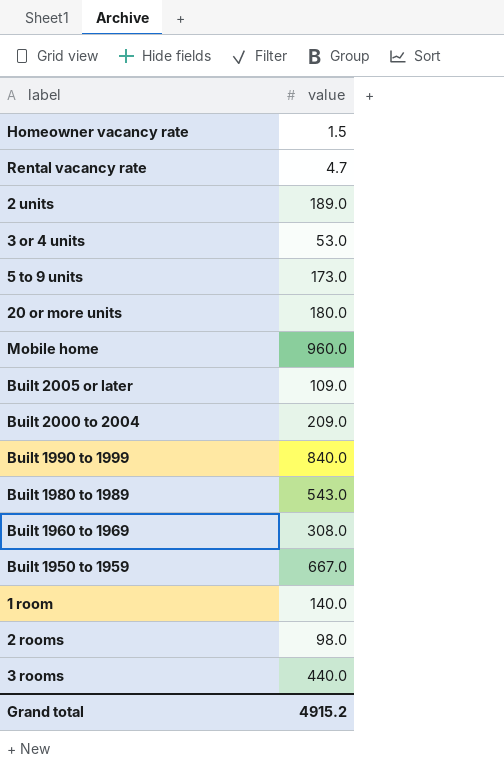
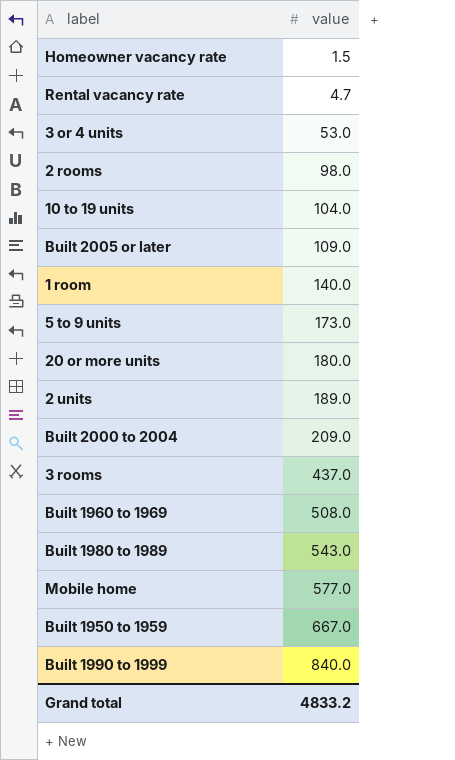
row order: none -> value ascending
row 10 to 19 units: none -> 104.0
3 rooms | value: 440.0 -> 437.0
Built 1960 to 1969 | value: 308.0 -> 508.0
Mobile home | value: 960.0 -> 577.0
Grand total | value: 4915.2 -> 4833.2

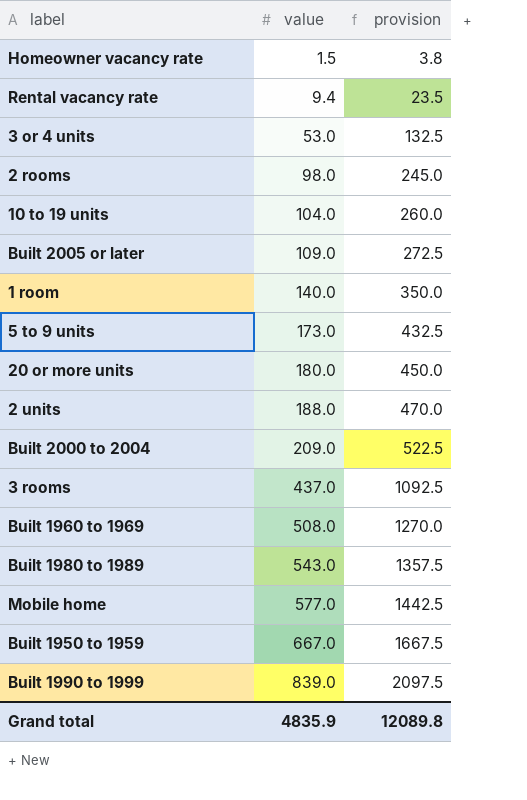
column provision | formula: none -> [value] * 2.5
Rental vacancy rate | value: 4.7 -> 9.4
2 units | value: 189.0 -> 188.0
Built 1990 to 1999 | value: 840.0 -> 839.0
Grand total | value: 4833.2 -> 4835.9

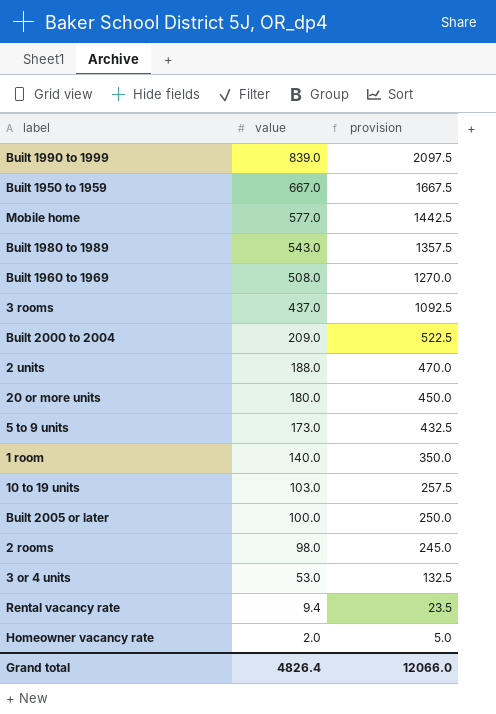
row order: value ascending -> value descending
10 to 19 units | value: 104.0 -> 103.0
10 to 19 units | provision: 260.0 -> 257.5
Built 2005 or later | value: 109.0 -> 100.0
Built 2005 or later | provision: 272.5 -> 250.0
Homeowner vacancy rate | value: 1.5 -> 2.0
Homeowner vacancy rate | provision: 3.8 -> 5.0
Grand total | value: 4835.9 -> 4826.4
Grand total | provision: 12089.8 -> 12066.0

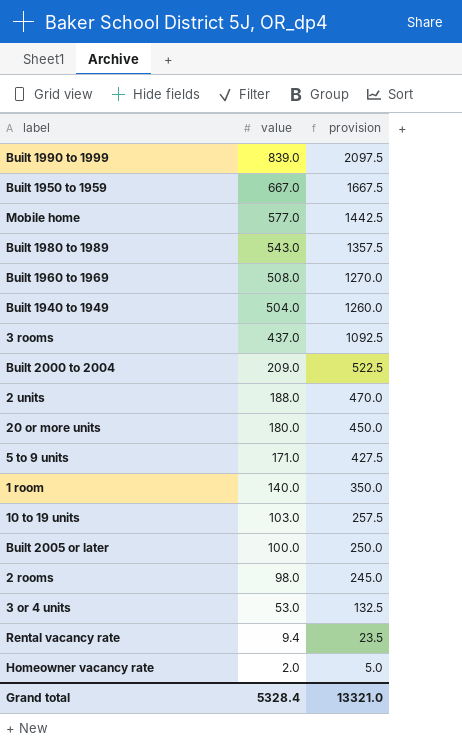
row Built 1940 to 1949: none -> 504.0 | 1260.0
5 to 9 units | value: 173.0 -> 171.0
5 to 9 units | provision: 432.5 -> 427.5
Grand total | value: 4826.4 -> 5328.4
Grand total | provision: 12066.0 -> 13321.0

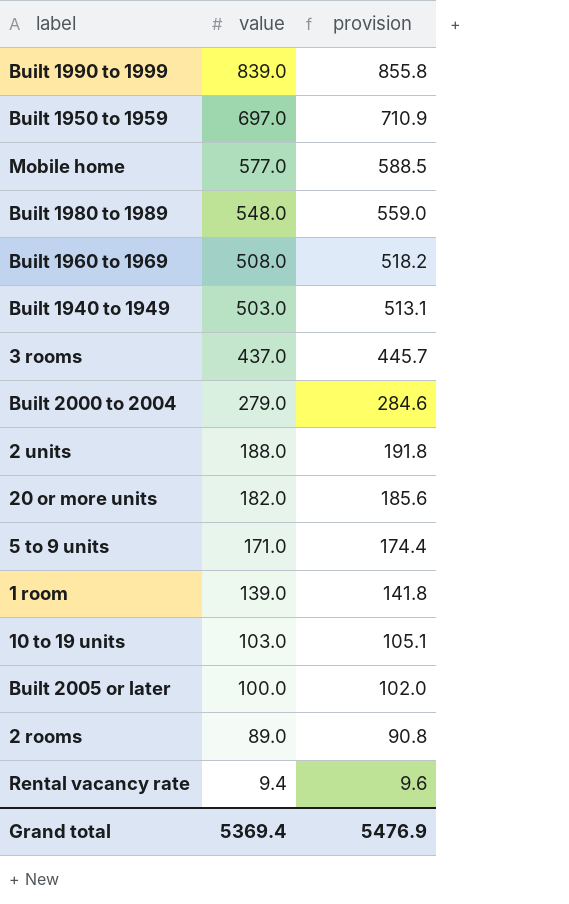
column provision | formula: [value] * 2.5 -> [value] * 1.02
row 3 or 4 units: 53.0 | 132.5 -> none
row Homeowner vacancy rate: 2.0 | 5.0 -> none
Built 1950 to 1959 | value: 667.0 -> 697.0
Built 1980 to 1989 | value: 543.0 -> 548.0
Built 1940 to 1949 | value: 504.0 -> 503.0
Built 2000 to 2004 | value: 209.0 -> 279.0
20 or more units | value: 180.0 -> 182.0
1 room | value: 140.0 -> 139.0
2 rooms | value: 98.0 -> 89.0
Grand total | value: 5328.4 -> 5369.4
Grand total | provision: 13321.0 -> 5476.9

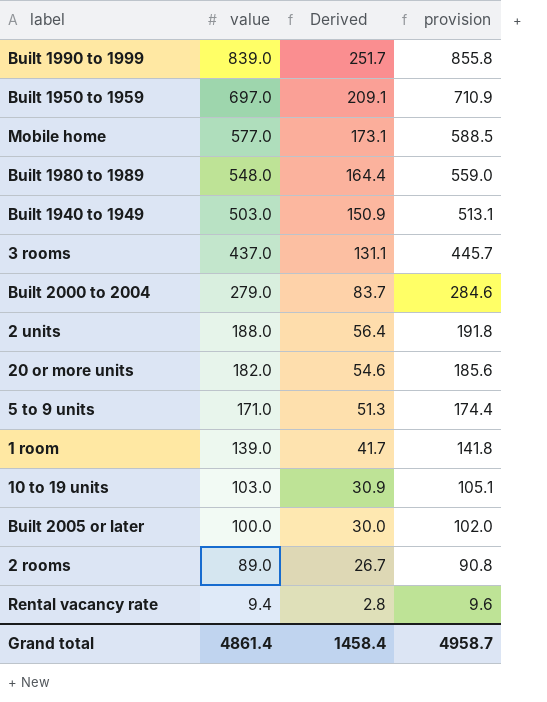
column Derived | formula: none -> [value] * 0.3
row Built 1960 to 1969: 508.0 | 518.2 -> none
Grand total | value: 5369.4 -> 4861.4
Grand total | provision: 5476.9 -> 4958.7

